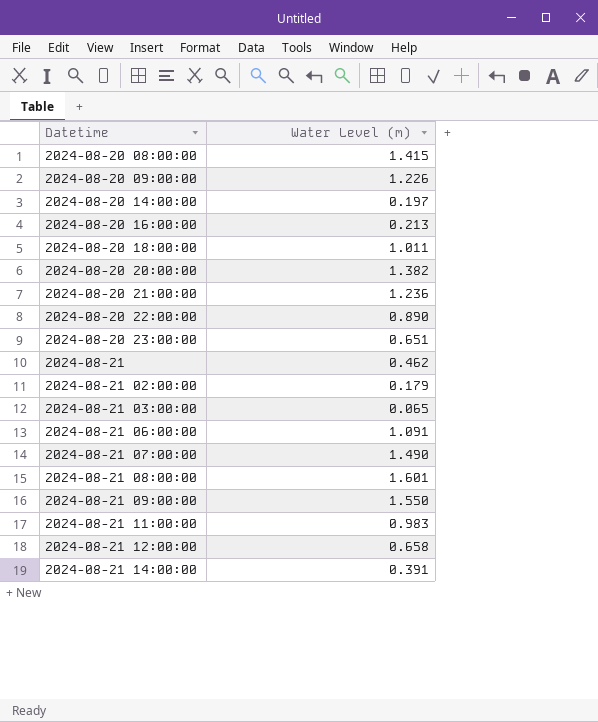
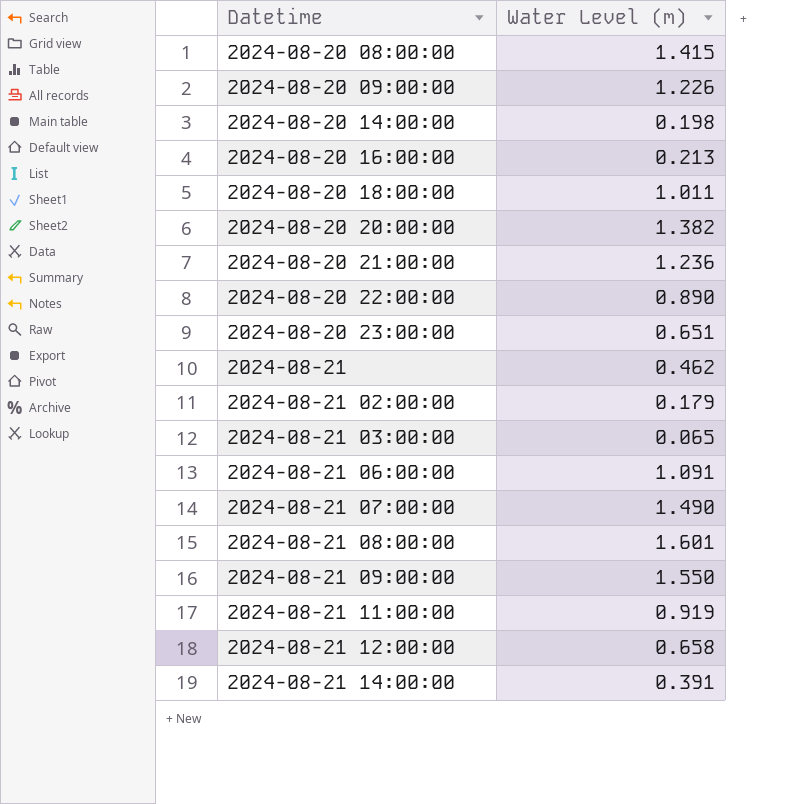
2024-08-20 14:00:00 | Water Level (m): 0.197 -> 0.198
2024-08-21 11:00:00 | Water Level (m): 0.983 -> 0.919

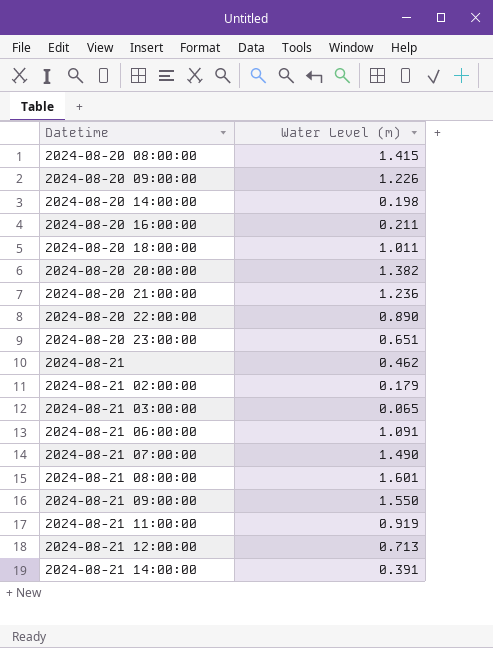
2024-08-20 16:00:00 | Water Level (m): 0.213 -> 0.211
2024-08-21 12:00:00 | Water Level (m): 0.658 -> 0.713

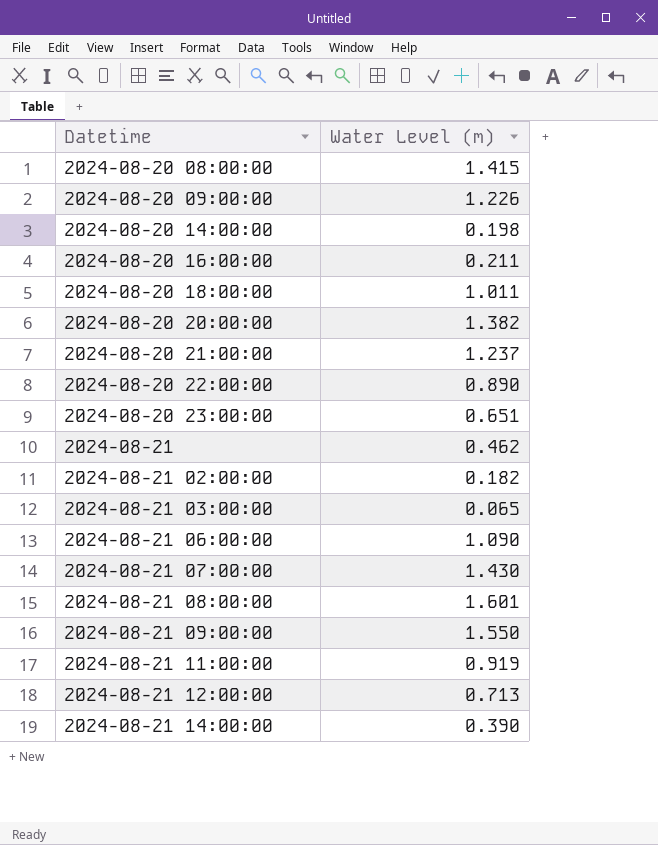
2024-08-20 21:00:00 | Water Level (m): 1.236 -> 1.237
2024-08-21 02:00:00 | Water Level (m): 0.179 -> 0.182
2024-08-21 06:00:00 | Water Level (m): 1.091 -> 1.090
2024-08-21 07:00:00 | Water Level (m): 1.490 -> 1.430
2024-08-21 14:00:00 | Water Level (m): 0.391 -> 0.390

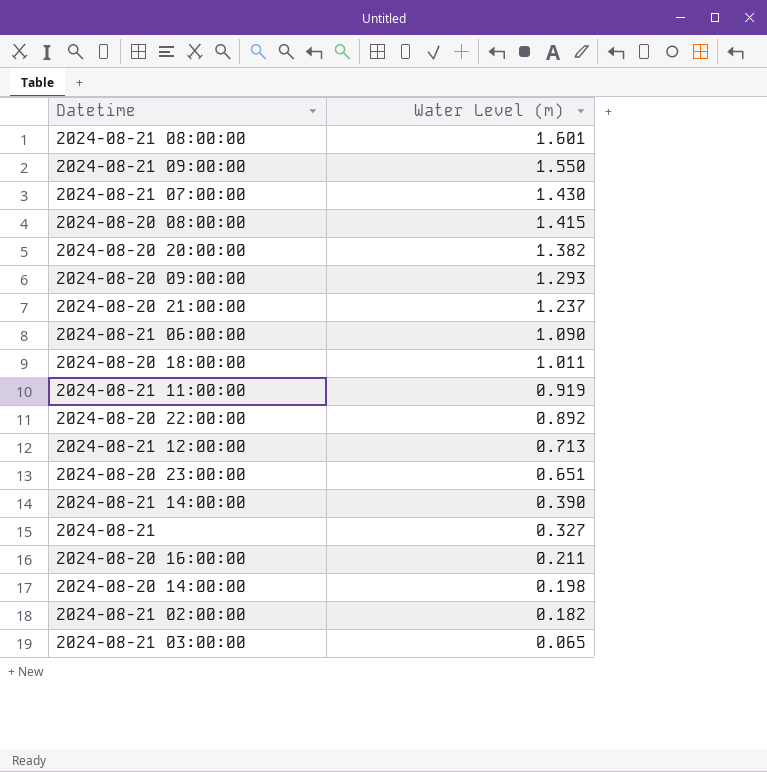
row order: Datetime ascending -> Water Level (m) descending
2024-08-20 09:00:00 | Water Level (m): 1.226 -> 1.293
2024-08-20 22:00:00 | Water Level (m): 0.890 -> 0.892
2024-08-21 | Water Level (m): 0.462 -> 0.327

